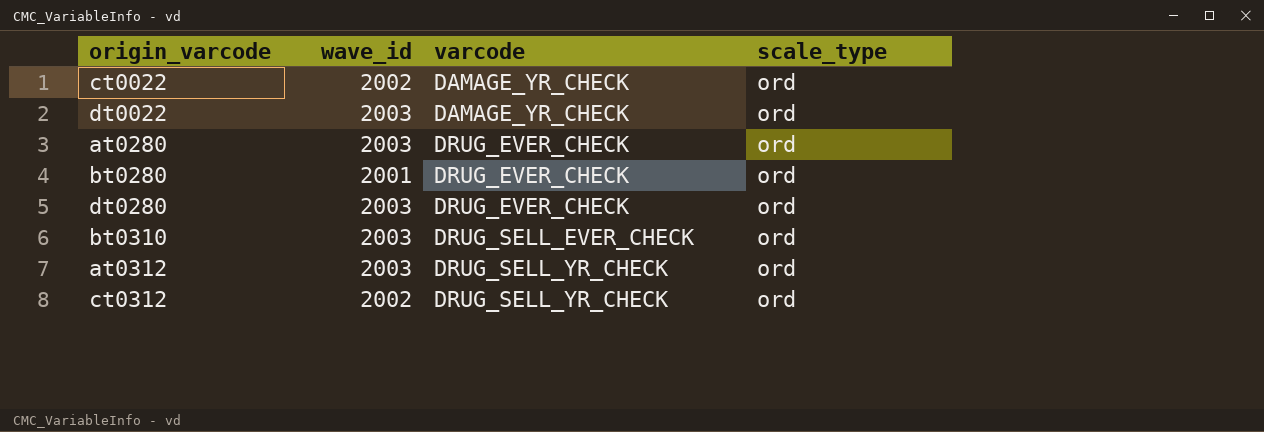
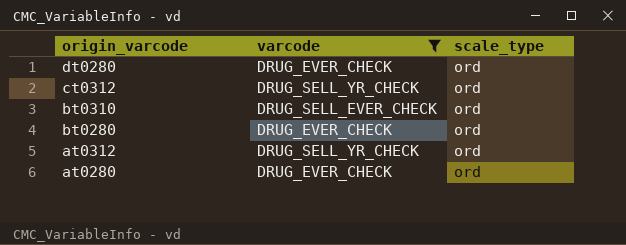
filter: none -> varcode != DAMAGE_YR_CHECK
row order: varcode ascending -> origin_varcode descending
column wave_id | position: 2 -> none

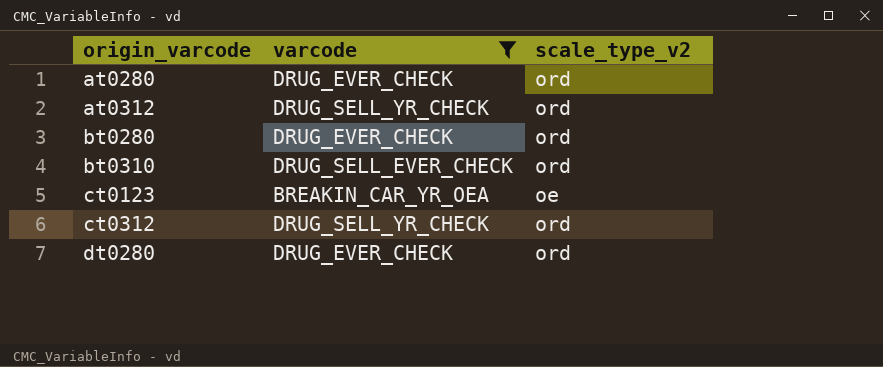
row order: origin_varcode descending -> origin_varcode ascending
column name: scale_type -> scale_type_v2
row ct0123: none -> BREAKIN_CAR_YR_OEA | oe

